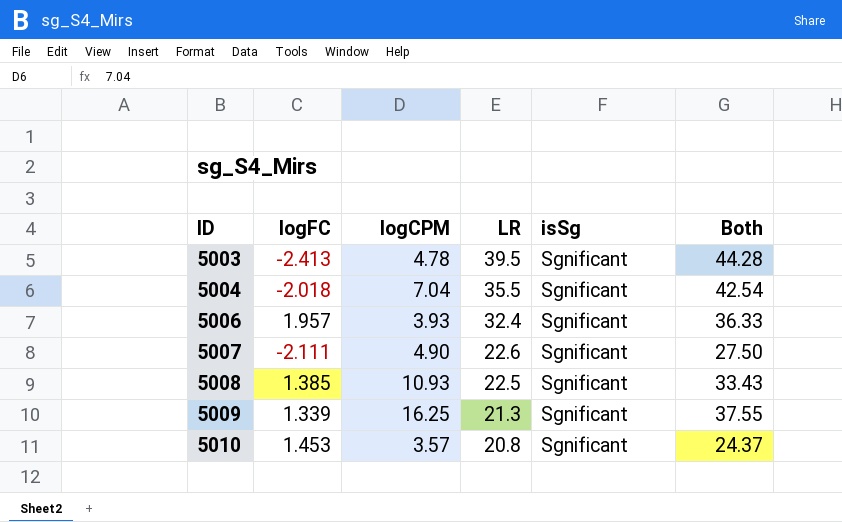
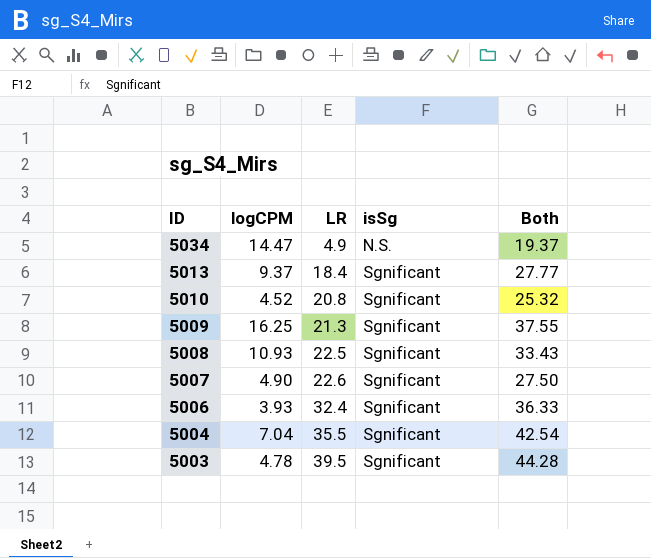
row order: ID ascending -> ID descending
column logFC | position: 2 -> none
row 5034: none -> 14.47 | 4.9 | N.S. | 19.37
row 5013: none -> 9.37 | 18.4 | Sgnificant | 27.77
5010 | logCPM: 3.57 -> 4.52
5010 | Both: 24.37 -> 25.32

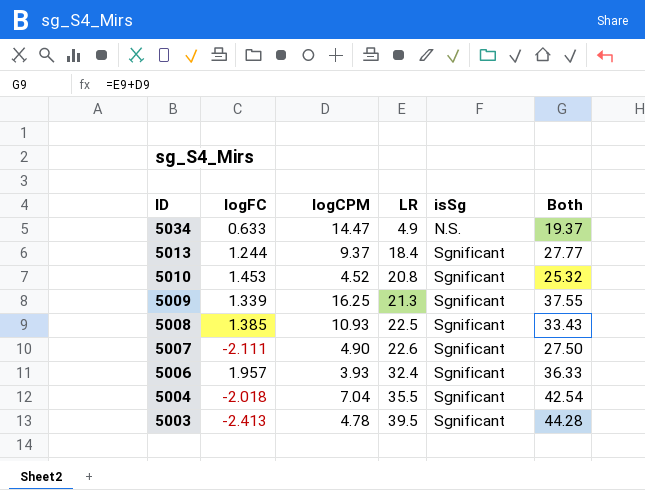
column logFC | position: none -> 2

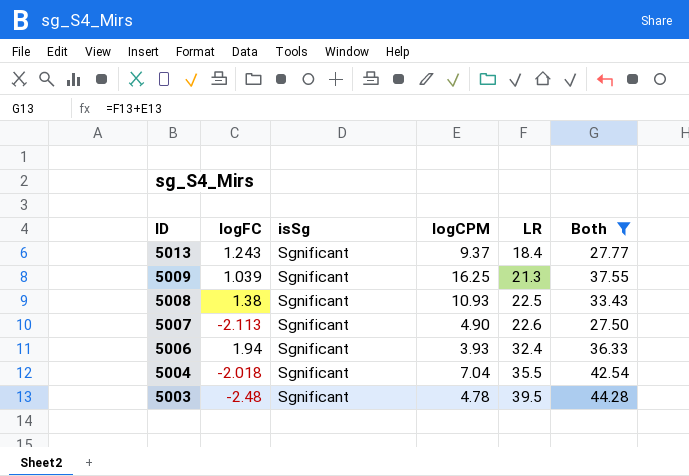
filter: none -> Both >= 27.50
column isSg | position: 5 -> 3
5013 | logFC: 1.244 -> 1.243
5009 | logFC: 1.339 -> 1.039
5008 | logFC: 1.385 -> 1.38
5007 | logFC: -2.111 -> -2.113
5006 | logFC: 1.957 -> 1.94
5003 | logFC: -2.413 -> -2.48

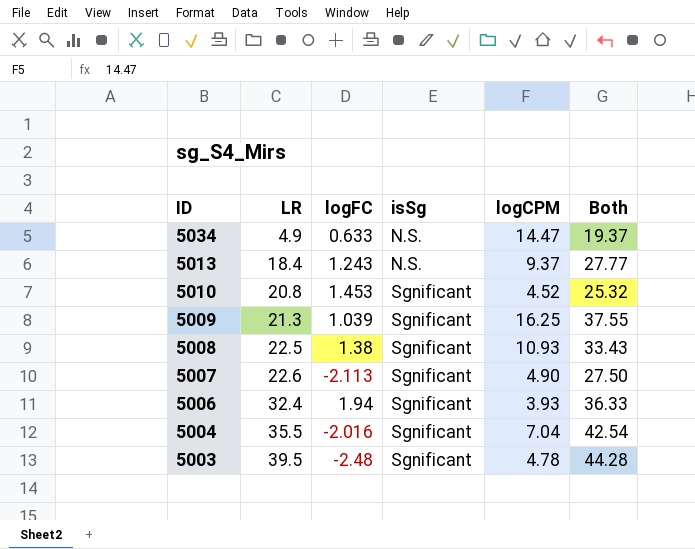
filter: Both >= 27.50 -> none
column LR | position: 5 -> 2
5013 | isSg: Sgnificant -> N.S.
5004 | logFC: -2.018 -> -2.016

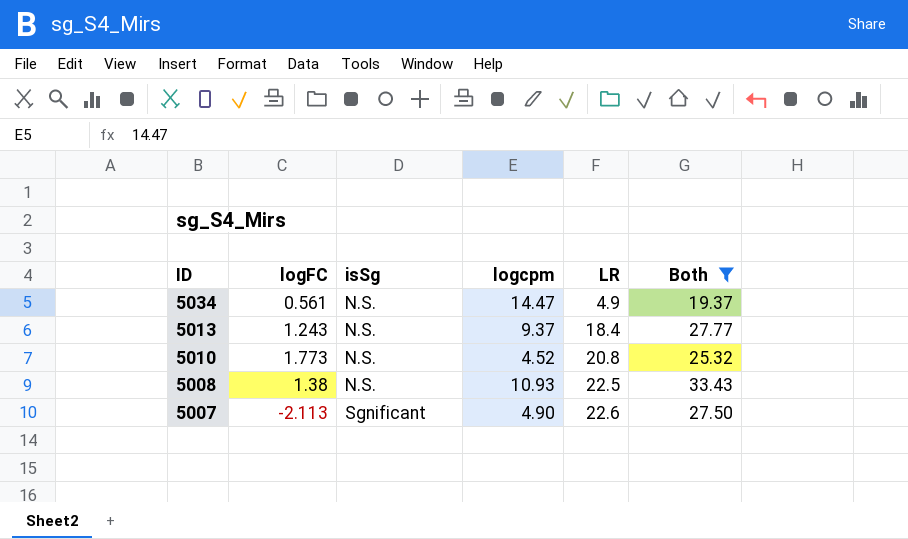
filter: none -> Both <= 33.43
column name: logCPM -> logcpm
column LR | position: 2 -> 5
5034 | logFC: 0.633 -> 0.561
5010 | logFC: 1.453 -> 1.773
5010 | isSg: Sgnificant -> N.S.
5008 | isSg: Sgnificant -> N.S.

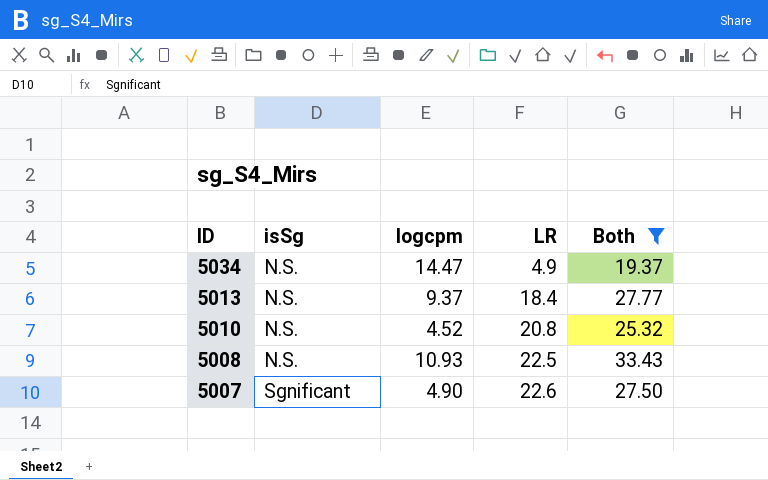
column logFC | position: 2 -> none

